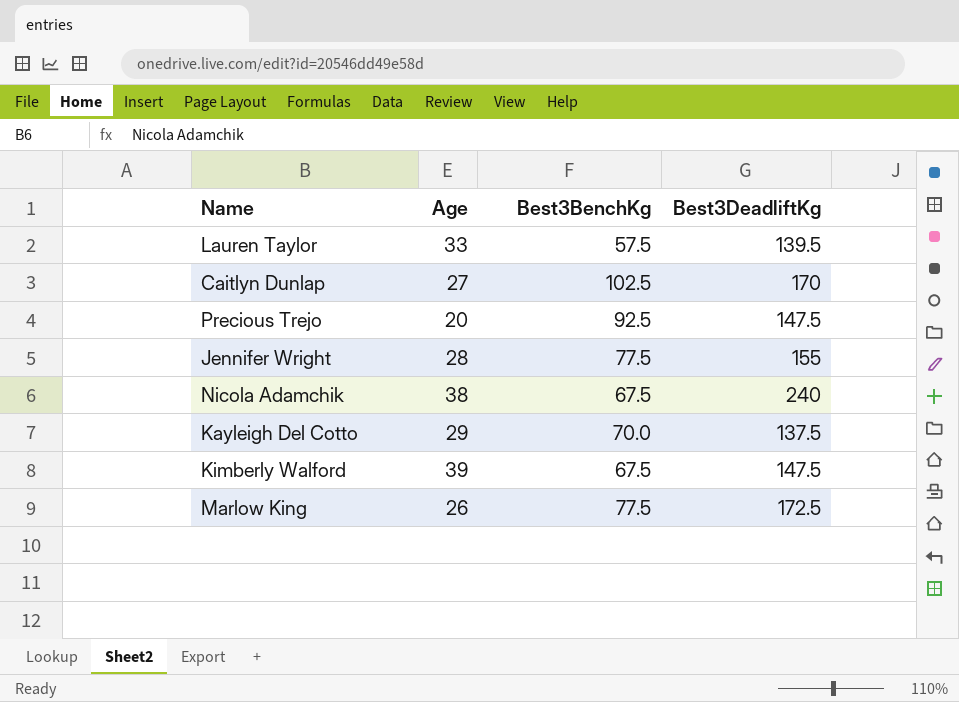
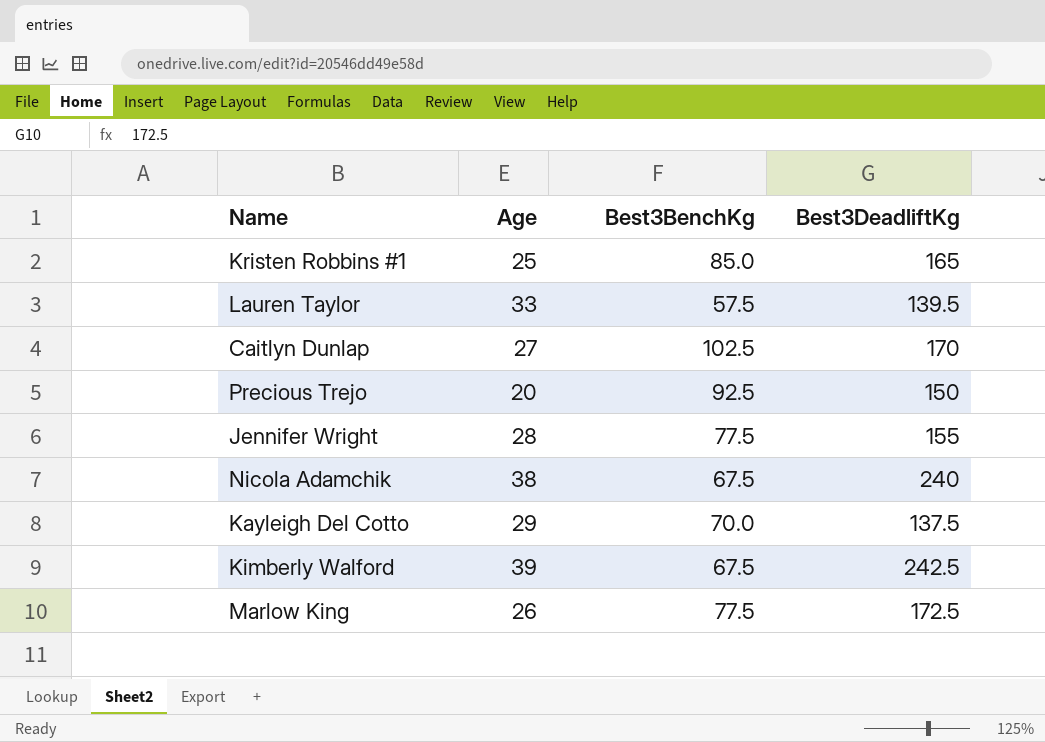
row Kristen Robbins #1: none -> 25 | 85.0 | 165
Precious Trejo | Best3DeadliftKg: 147.5 -> 150
Kimberly Walford | Best3DeadliftKg: 147.5 -> 242.5

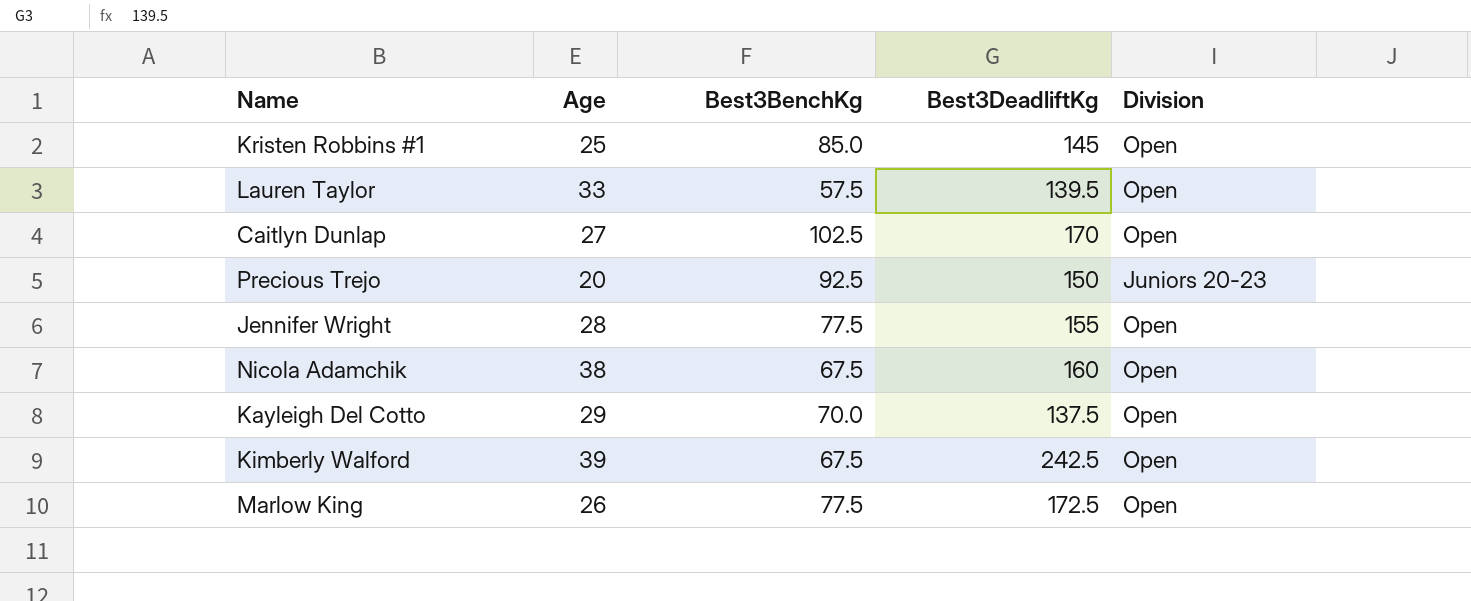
column Division | position: none -> 5
Kristen Robbins #1 | Best3DeadliftKg: 165 -> 145
Nicola Adamchik | Best3DeadliftKg: 240 -> 160

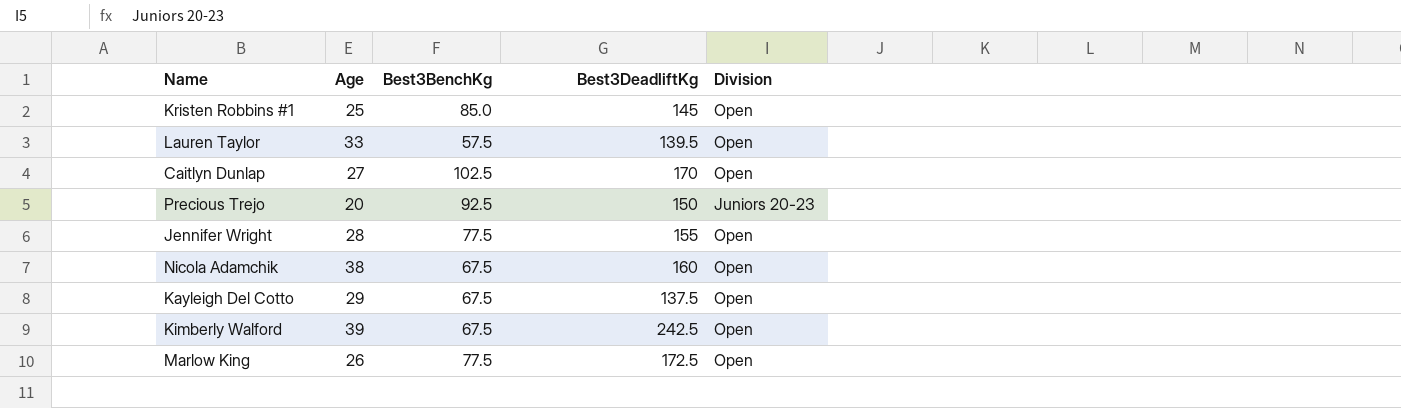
Kayleigh Del Cotto | Best3BenchKg: 70.0 -> 67.5

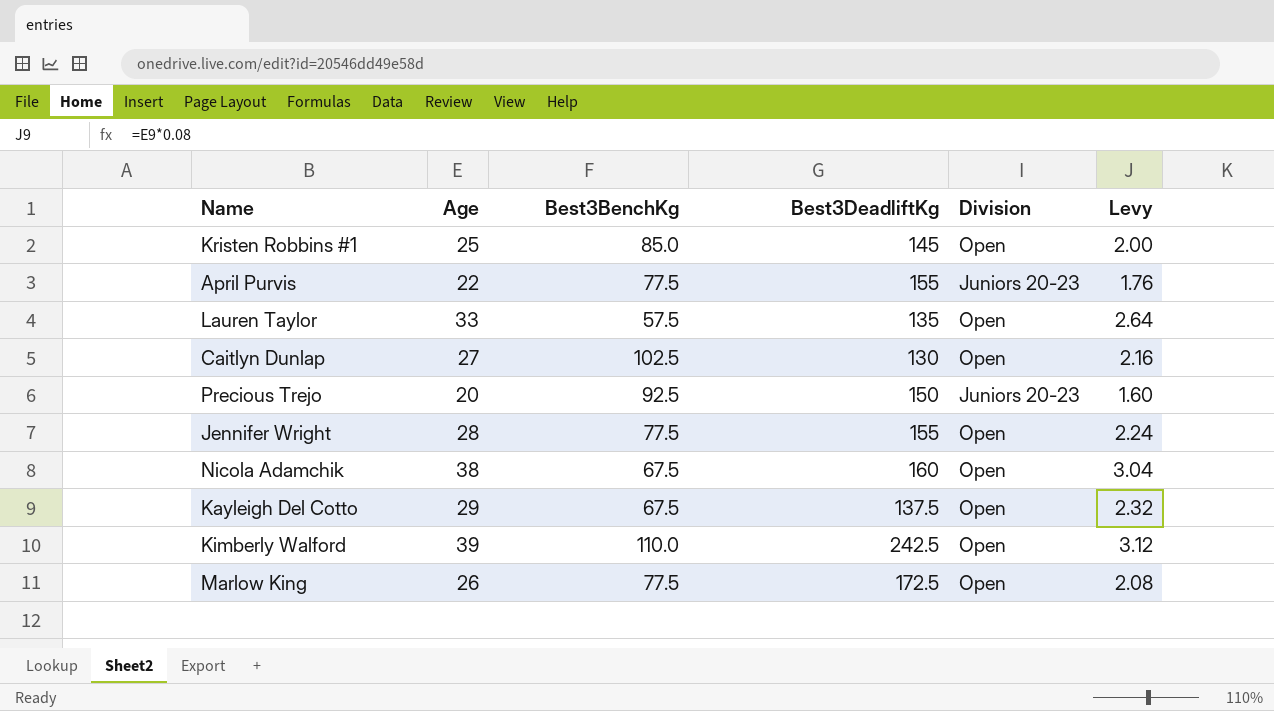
column Levy | formula: none -> [Age] * 0.08
row April Purvis: none -> 22 | 77.5 | 155 | Juniors 20-23 | 1.76
Lauren Taylor | Best3DeadliftKg: 139.5 -> 135
Caitlyn Dunlap | Best3DeadliftKg: 170 -> 130
Kimberly Walford | Best3BenchKg: 67.5 -> 110.0

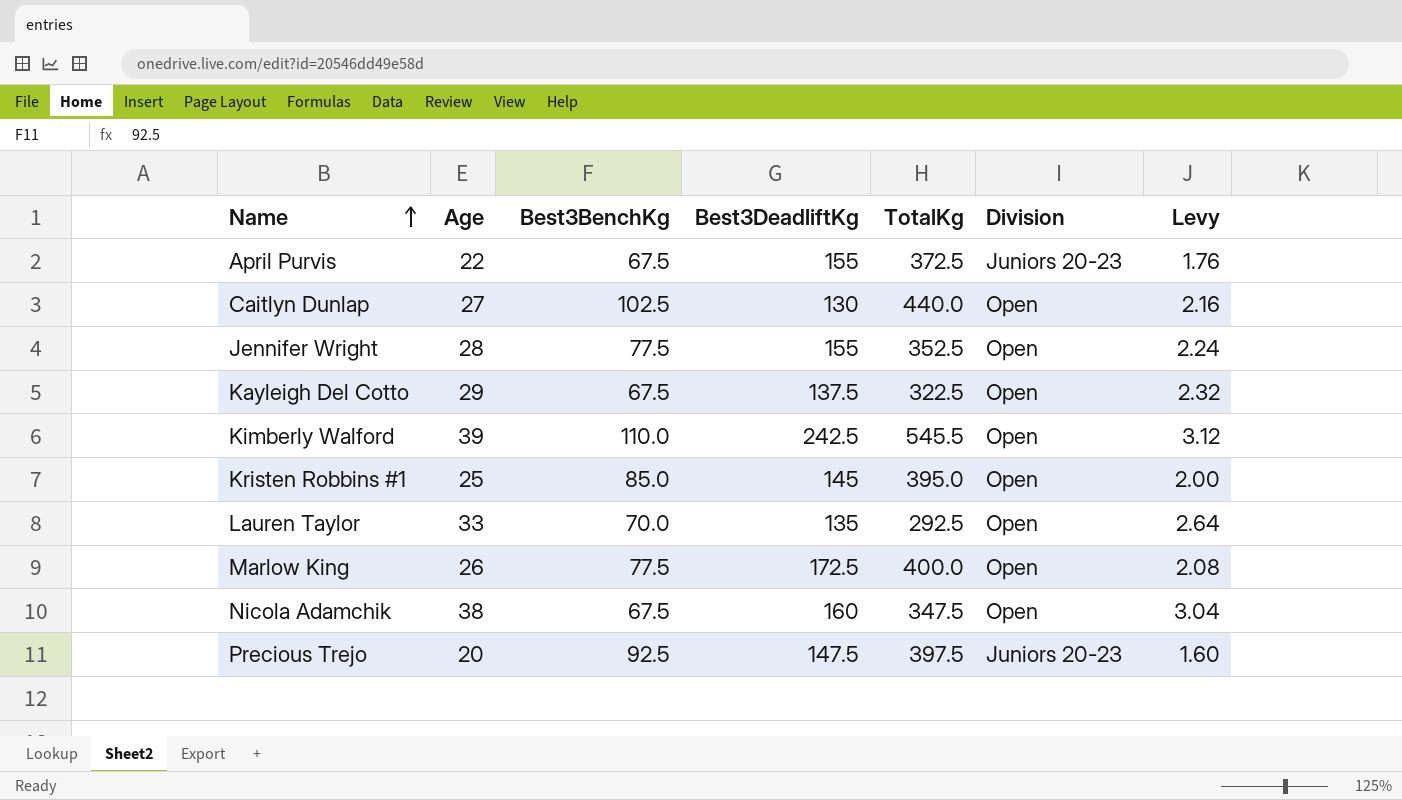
row order: none -> Name ascending
column TotalKg | position: none -> 5
April Purvis | Best3BenchKg: 77.5 -> 67.5
Lauren Taylor | Best3BenchKg: 57.5 -> 70.0
Precious Trejo | Best3DeadliftKg: 150 -> 147.5

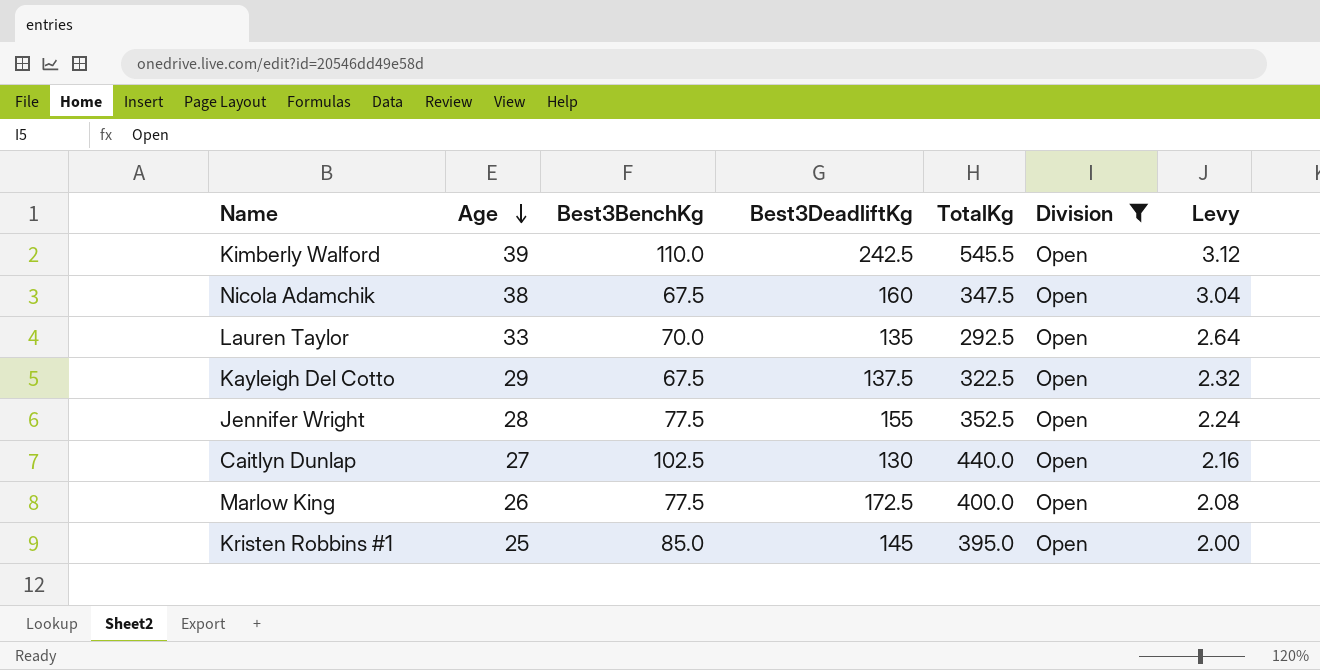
filter: none -> Division = Open
row order: Name ascending -> Age descending

